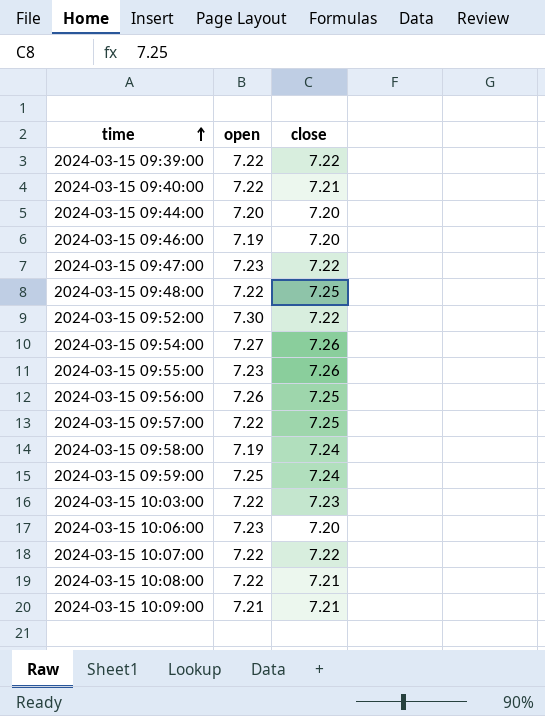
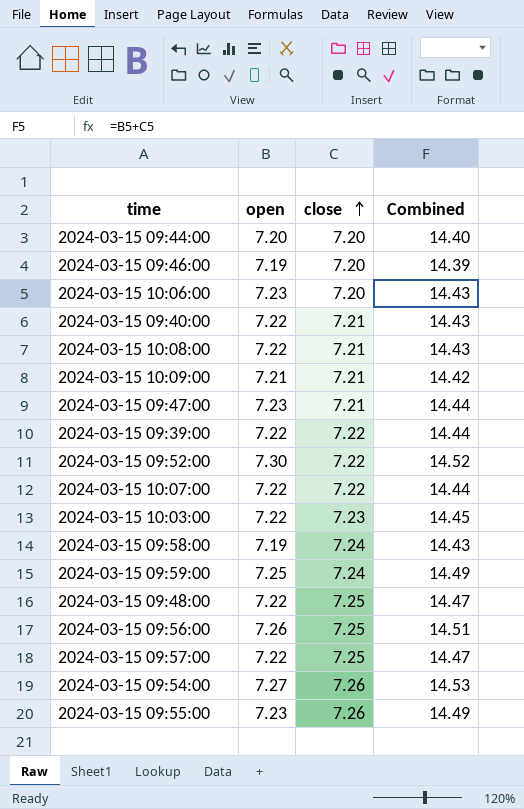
row order: time ascending -> close ascending
column Combined | formula: none -> [open] + [close]
2024-03-15 09:47:00 | close: 7.22 -> 7.21

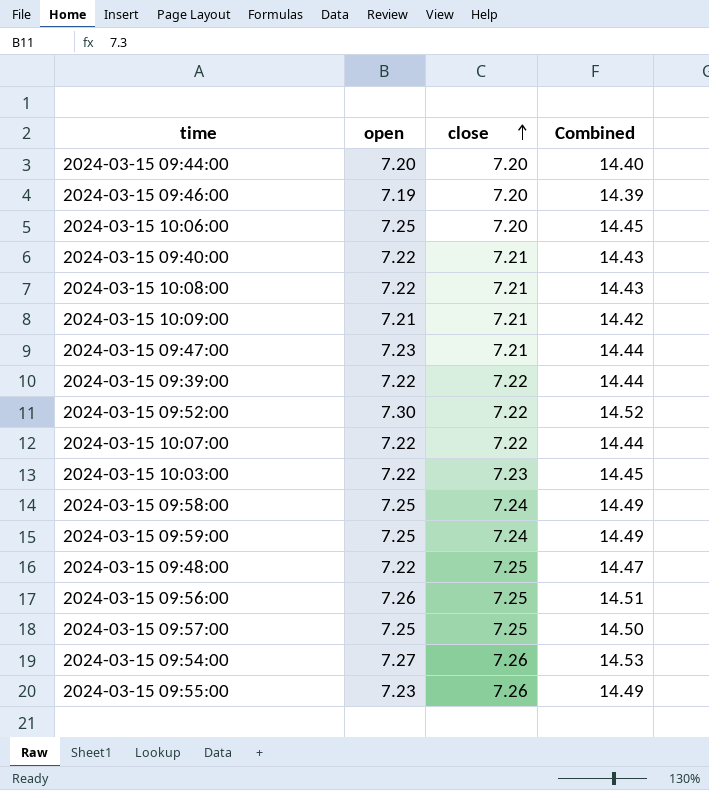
2024-03-15 10:06:00 | open: 7.23 -> 7.25
2024-03-15 10:06:00 | Combined: 14.43 -> 14.45
2024-03-15 09:58:00 | open: 7.19 -> 7.25
2024-03-15 09:58:00 | Combined: 14.43 -> 14.49
2024-03-15 09:57:00 | open: 7.22 -> 7.25
2024-03-15 09:57:00 | Combined: 14.47 -> 14.50

